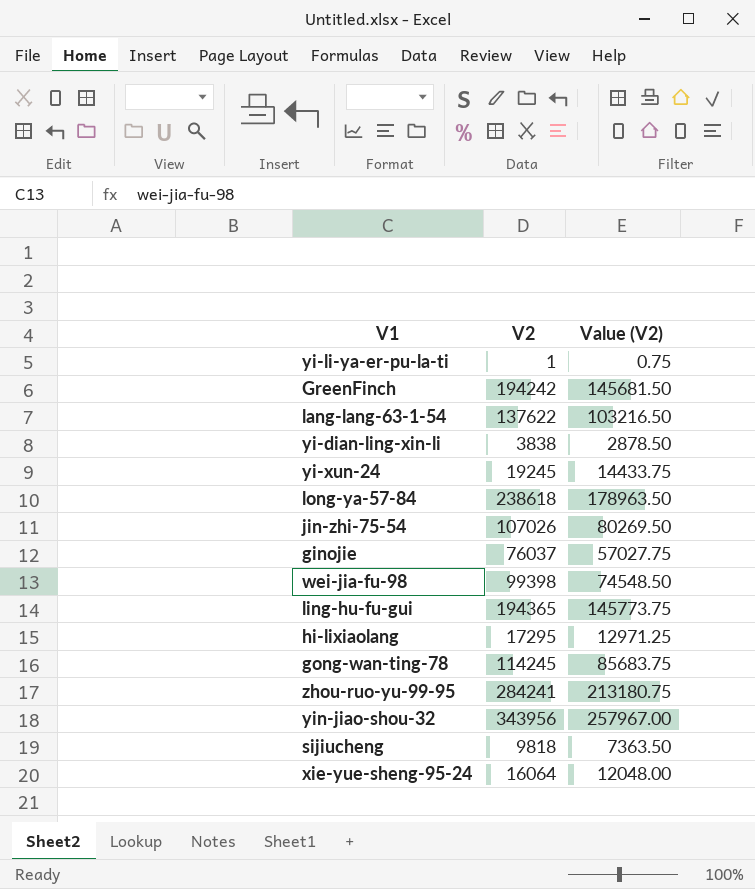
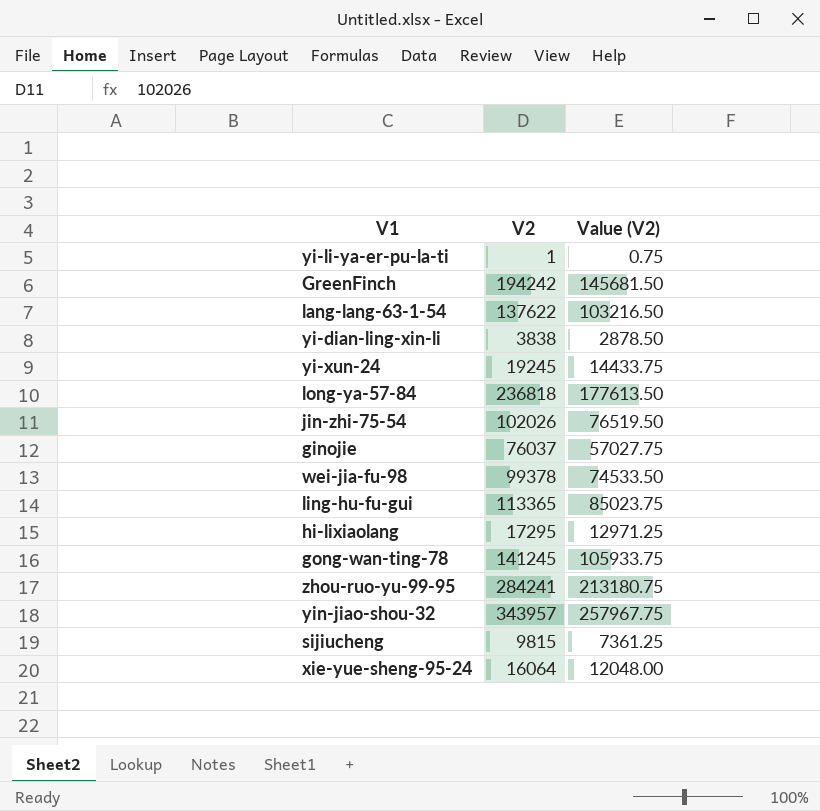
long-ya-57-84 | V2: 238618 -> 236818
long-ya-57-84 | Value (V2): 178963.50 -> 177613.50
jin-zhi-75-54 | V2: 107026 -> 102026
jin-zhi-75-54 | Value (V2): 80269.50 -> 76519.50
wei-jia-fu-98 | V2: 99398 -> 99378
wei-jia-fu-98 | Value (V2): 74548.50 -> 74533.50
ling-hu-fu-gui | V2: 194365 -> 113365
ling-hu-fu-gui | Value (V2): 145773.75 -> 85023.75
gong-wan-ting-78 | V2: 114245 -> 141245
gong-wan-ting-78 | Value (V2): 85683.75 -> 105933.75
yin-jiao-shou-32 | V2: 343956 -> 343957
yin-jiao-shou-32 | Value (V2): 257967.00 -> 257967.75
sijiucheng | V2: 9818 -> 9815
sijiucheng | Value (V2): 7363.50 -> 7361.25

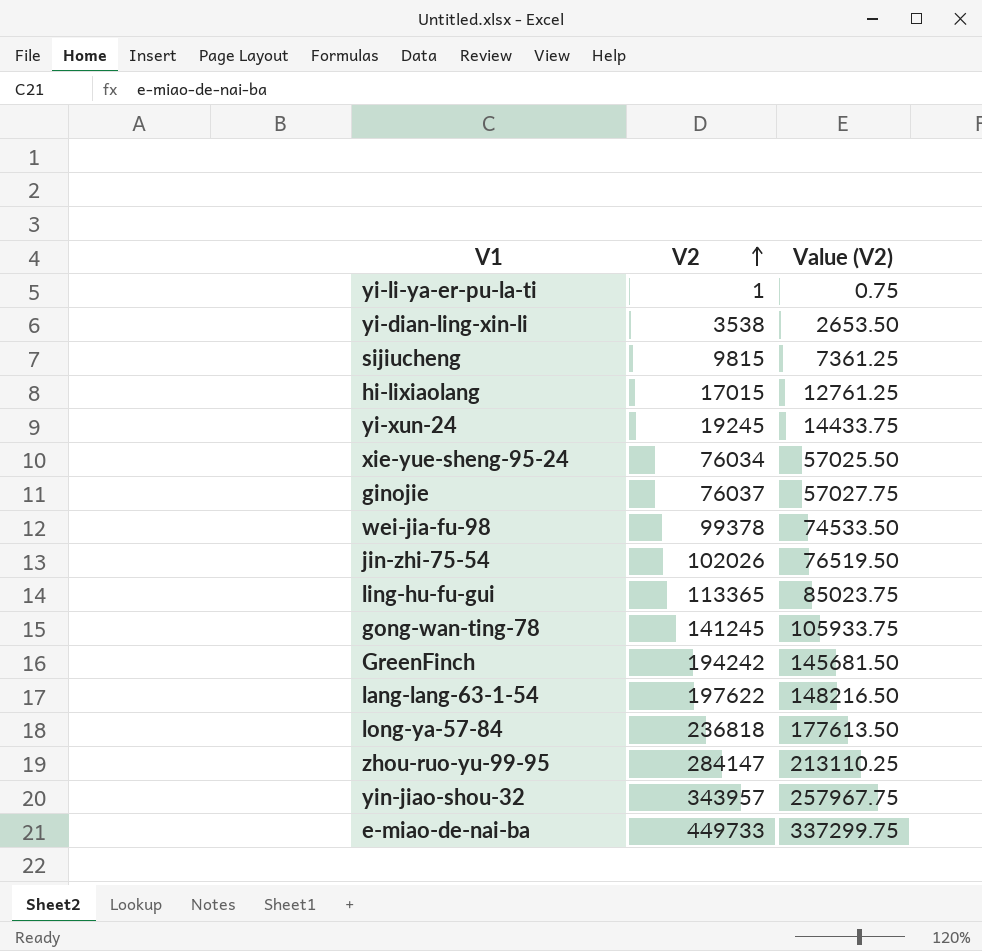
row order: none -> V2 ascending
yi-dian-ling-xin-li | V2: 3838 -> 3538
yi-dian-ling-xin-li | Value (V2): 2878.50 -> 2653.50
hi-lixiaolang | V2: 17295 -> 17015
hi-lixiaolang | Value (V2): 12971.25 -> 12761.25
xie-yue-sheng-95-24 | V2: 16064 -> 76034
xie-yue-sheng-95-24 | Value (V2): 12048.00 -> 57025.50
lang-lang-63-1-54 | V2: 137622 -> 197622
lang-lang-63-1-54 | Value (V2): 103216.50 -> 148216.50
zhou-ruo-yu-99-95 | V2: 284241 -> 284147
zhou-ruo-yu-99-95 | Value (V2): 213180.75 -> 213110.25
row e-miao-de-nai-ba: none -> 449733 | 337299.75

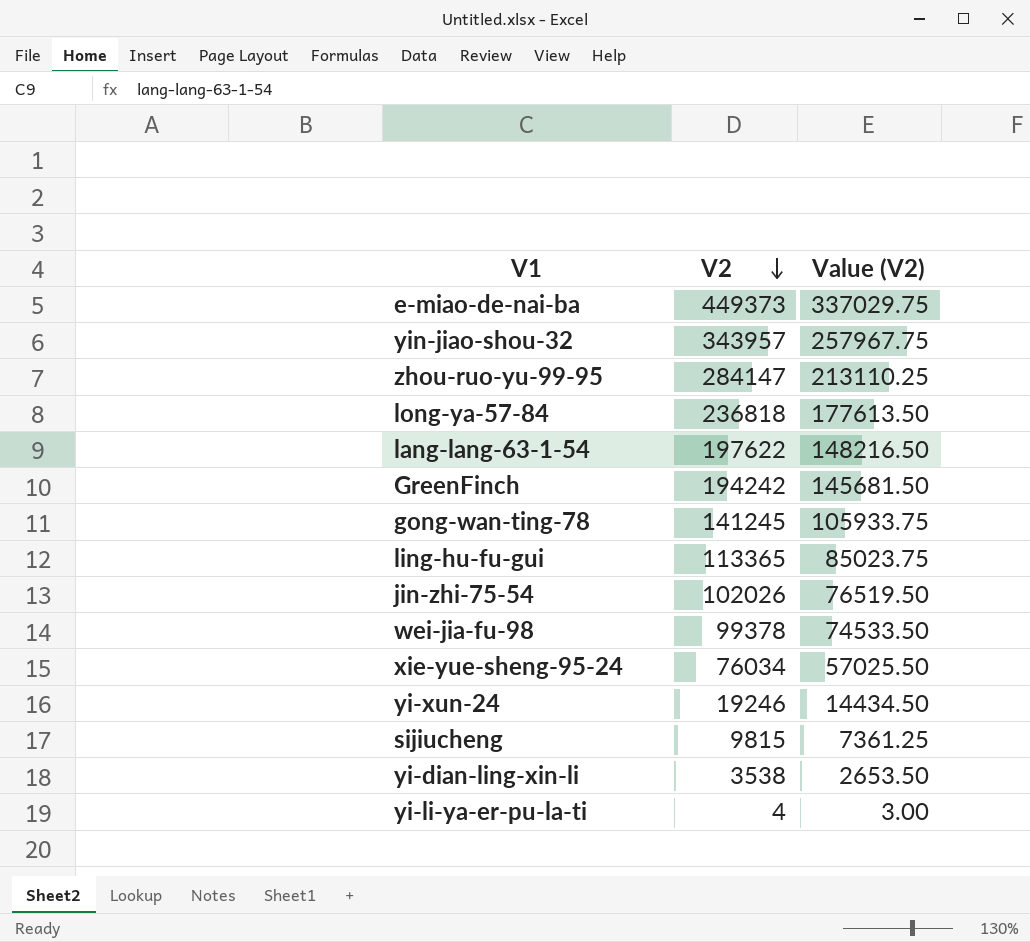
row order: V2 ascending -> V2 descending
row hi-lixiaolang: 17015 | 12761.25 -> none
row ginojie: 76037 | 57027.75 -> none
e-miao-de-nai-ba | V2: 449733 -> 449373
e-miao-de-nai-ba | Value (V2): 337299.75 -> 337029.75
yi-xun-24 | V2: 19245 -> 19246
yi-xun-24 | Value (V2): 14433.75 -> 14434.50
yi-li-ya-er-pu-la-ti | V2: 1 -> 4
yi-li-ya-er-pu-la-ti | Value (V2): 0.75 -> 3.00

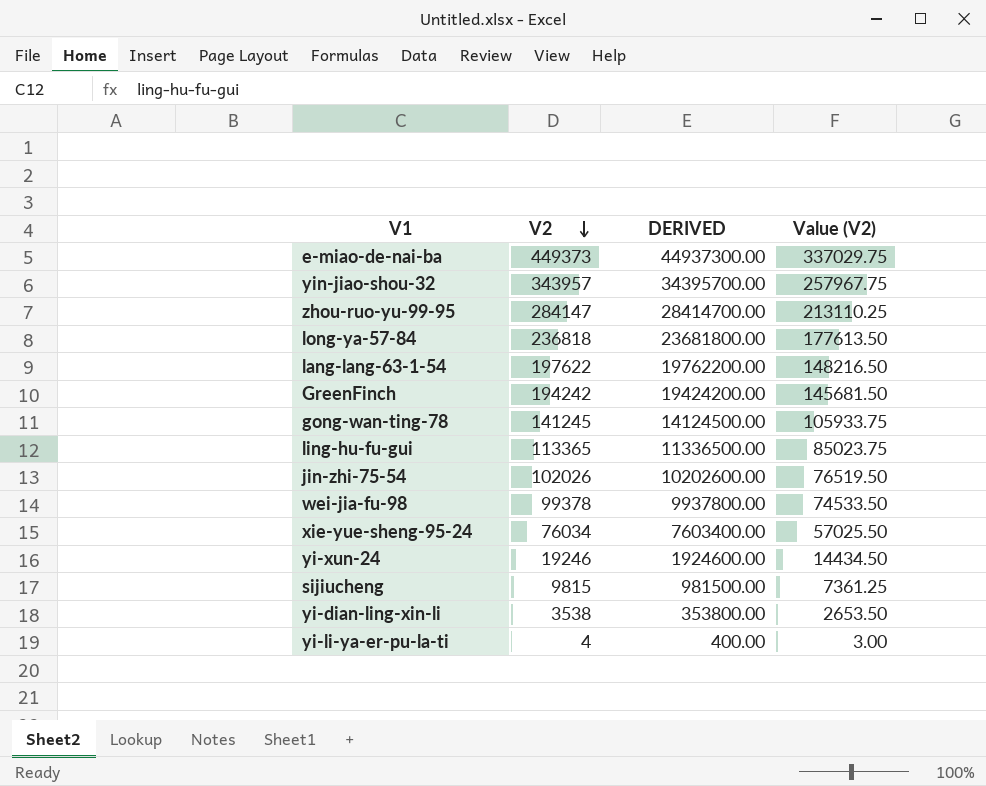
column DERIVED | formula: none -> [V2] * 100

